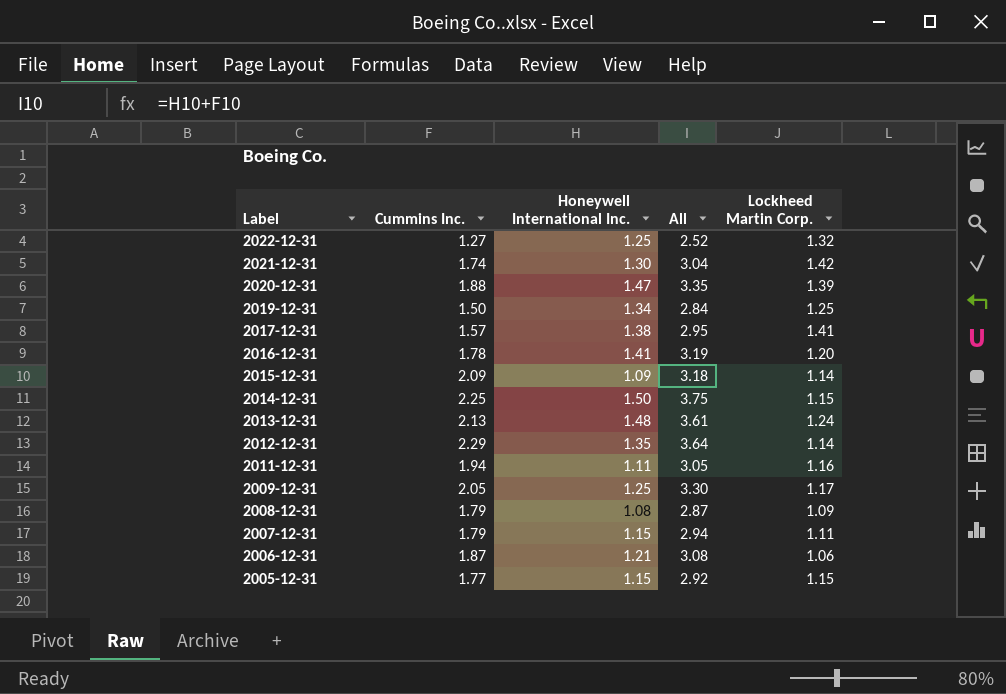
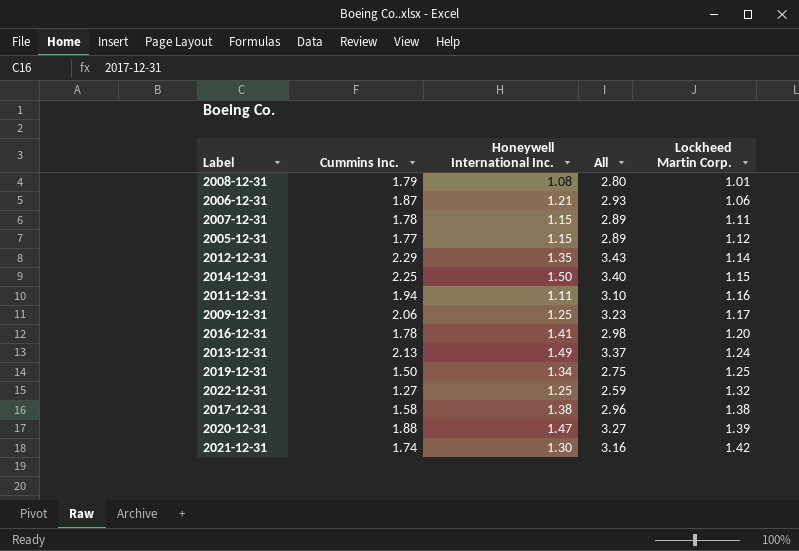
row order: Label descending -> Lockheed Martin Corp. ascending
column All | formula: [Cummins Inc.] + [Honeywell International Inc.] -> [Cummins Inc.] + [Lockheed Martin Corp.]
row 2015-12-31: 2.09 | 1.09 | 3.18 | 1.14 -> none
2008-12-31 | Lockheed Martin Corp.: 1.09 -> 1.01
2007-12-31 | Cummins Inc.: 1.79 -> 1.78
2005-12-31 | Lockheed Martin Corp.: 1.15 -> 1.12
2009-12-31 | Cummins Inc.: 2.05 -> 2.06
2013-12-31 | Honeywell International Inc.: 1.48 -> 1.49
2017-12-31 | Cummins Inc.: 1.57 -> 1.58
2017-12-31 | Lockheed Martin Corp.: 1.41 -> 1.38

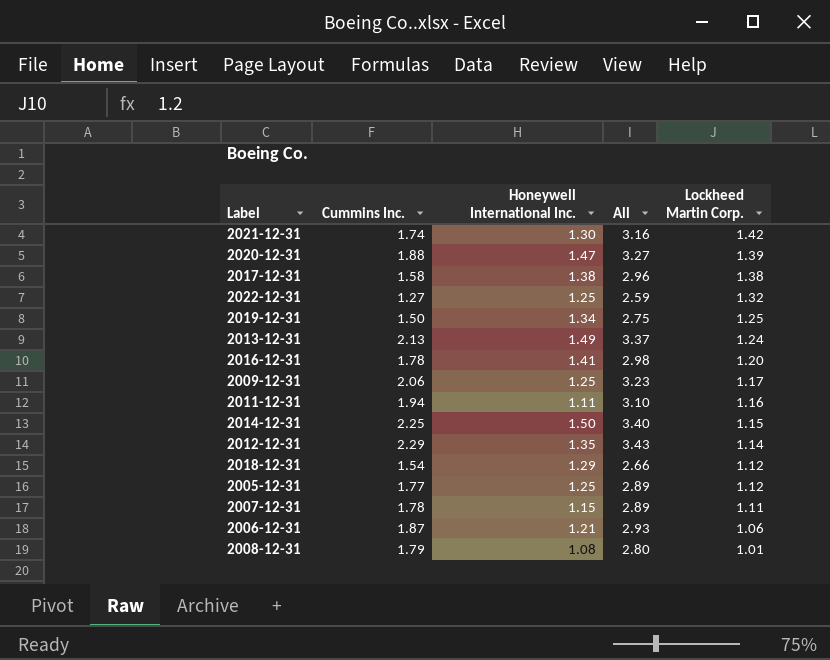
row order: Lockheed Martin Corp. ascending -> Lockheed Martin Corp. descending
row 2018-12-31: none -> 1.54 | 1.29 | 2.66 | 1.12
2005-12-31 | Honeywell International Inc.: 1.15 -> 1.25

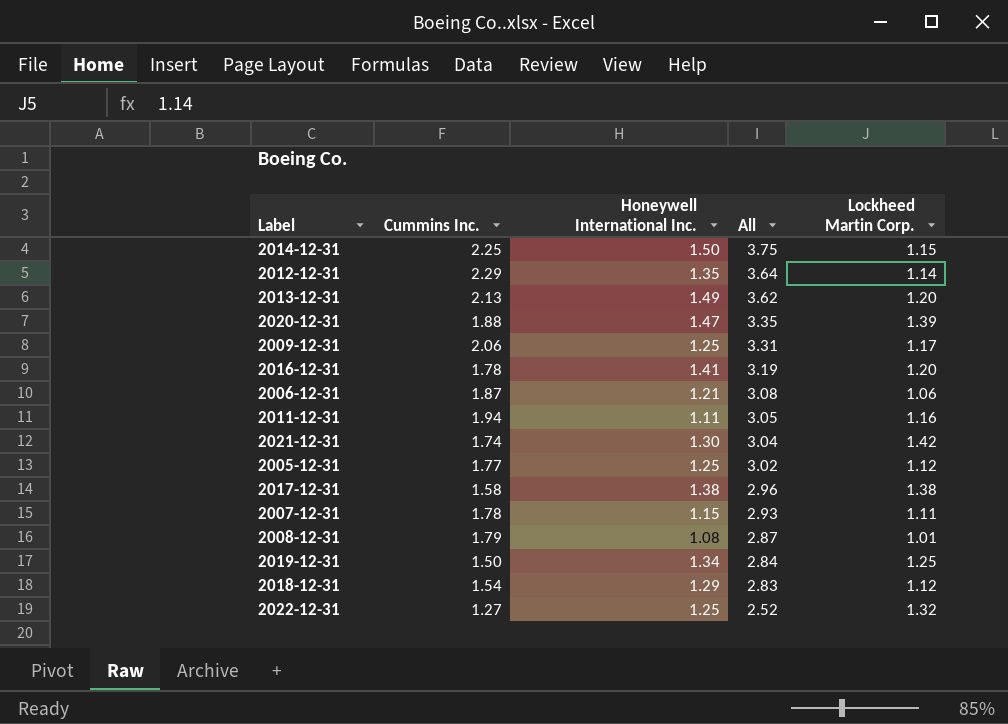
row order: Lockheed Martin Corp. descending -> All descending
column All | formula: [Cummins Inc.] + [Lockheed Martin Corp.] -> [Cummins Inc.] + [Honeywell International Inc.]
2013-12-31 | Lockheed Martin Corp.: 1.24 -> 1.20

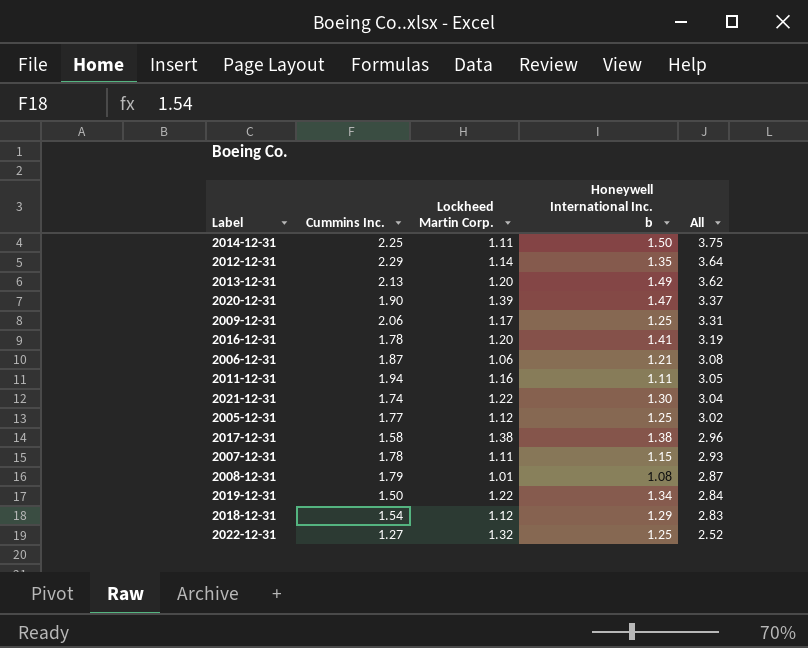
column Lockheed Martin Corp. | position: 5 -> 3
column name: Honeywell International Inc. -> Honeywell International Inc. b
2014-12-31 | Lockheed Martin Corp.: 1.15 -> 1.11
2020-12-31 | Cummins Inc.: 1.88 -> 1.90
2020-12-31 | All: 3.35 -> 3.37
2021-12-31 | Lockheed Martin Corp.: 1.42 -> 1.22
2019-12-31 | Lockheed Martin Corp.: 1.25 -> 1.22

